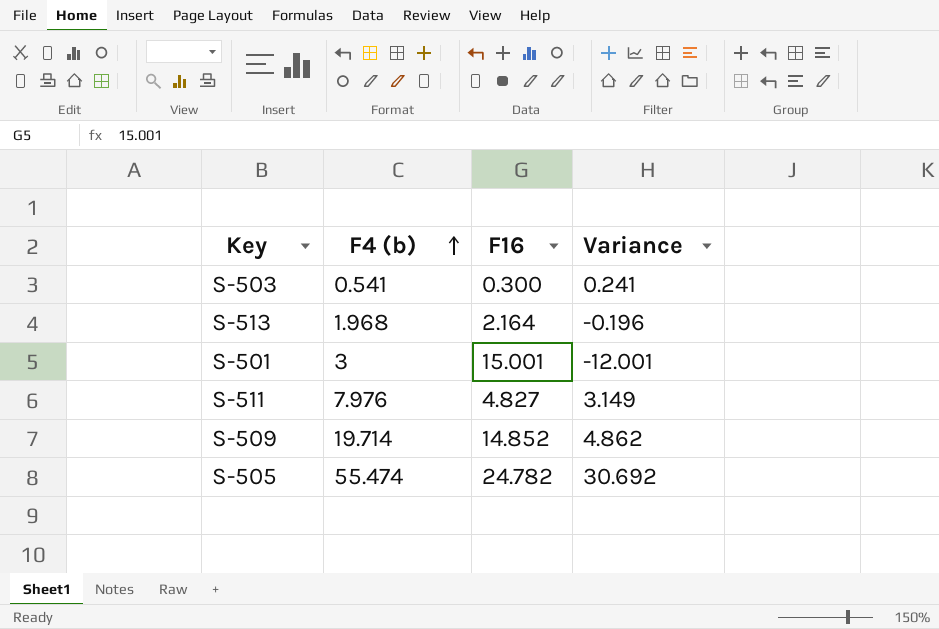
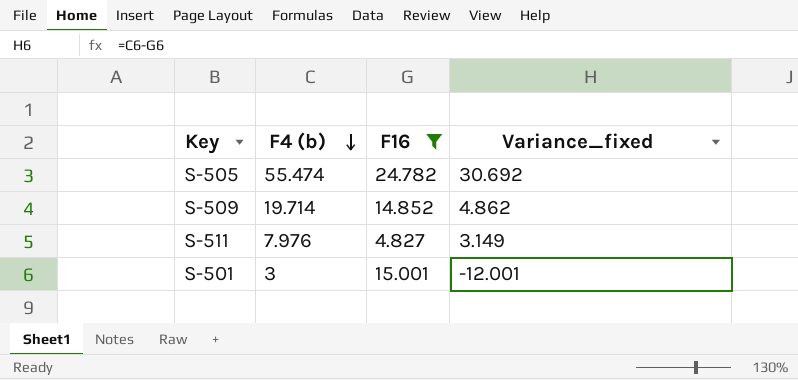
filter: none -> F16 >= 4.827
row order: F4 (b) ascending -> F4 (b) descending
column name: Variance -> Variance_fixed

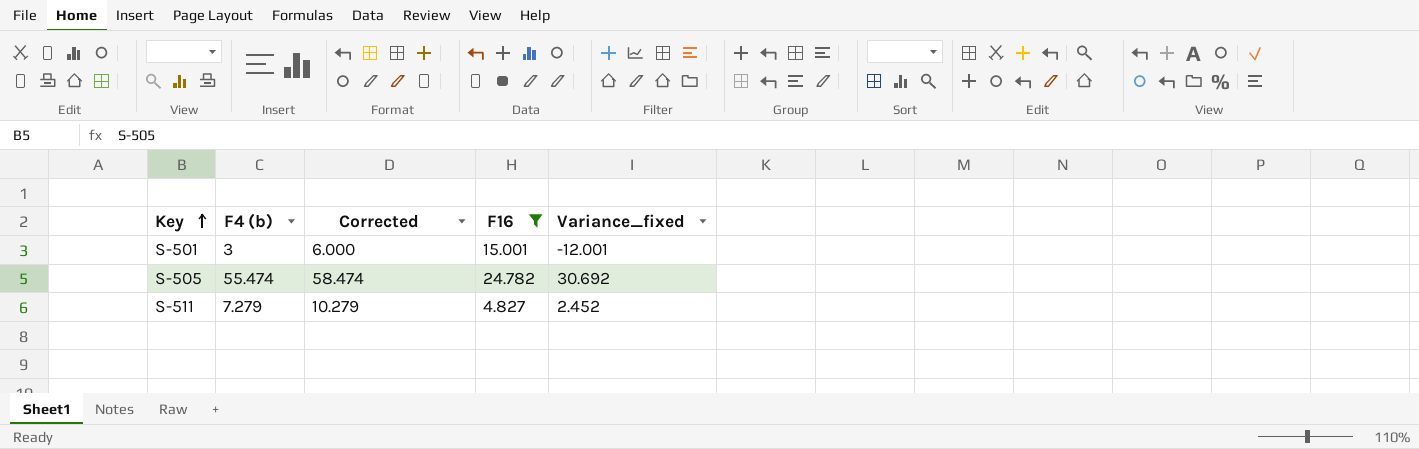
row order: F4 (b) descending -> Key ascending
column Corrected | formula: none -> [F4 (b)] + 3
row S-509: 19.714 | 14.852 | 4.862 -> none
S-511 | F4 (b): 7.976 -> 7.279
S-511 | Variance_fixed: 3.149 -> 2.452

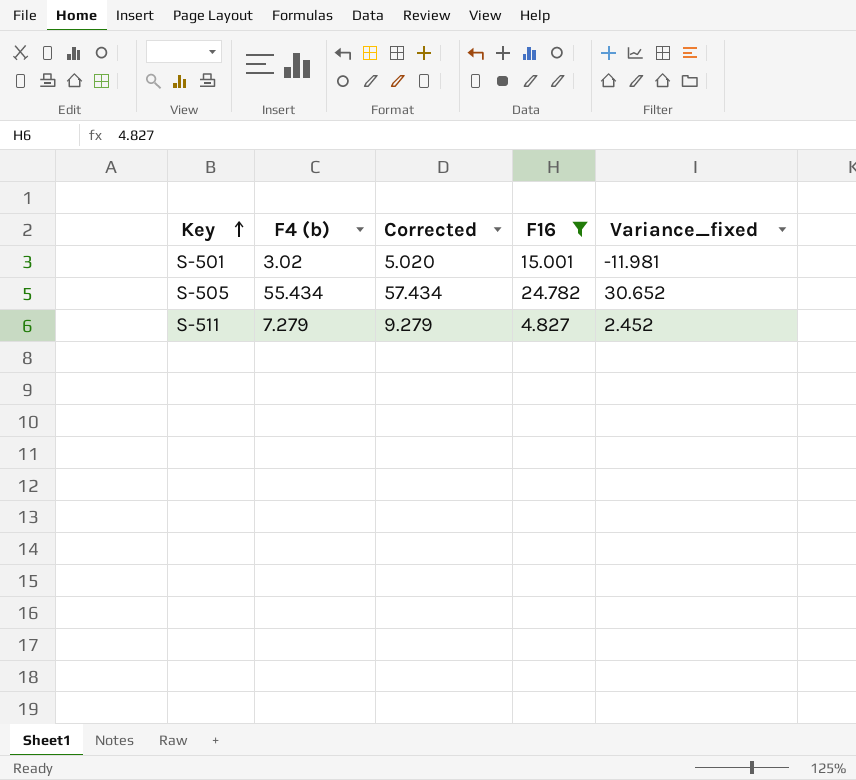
column Corrected | formula: [F4 (b)] + 3 -> [F4 (b)] + 2
S-501 | F4 (b): 3 -> 3.02
S-501 | Variance_fixed: -12.001 -> -11.981
S-505 | F4 (b): 55.474 -> 55.434
S-505 | Variance_fixed: 30.692 -> 30.652

